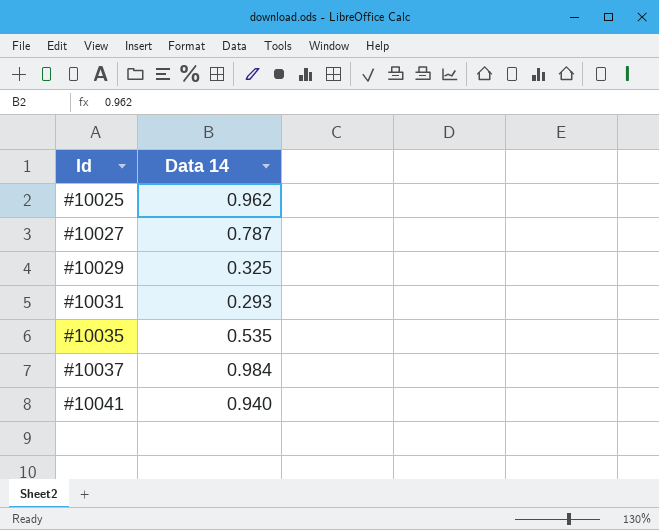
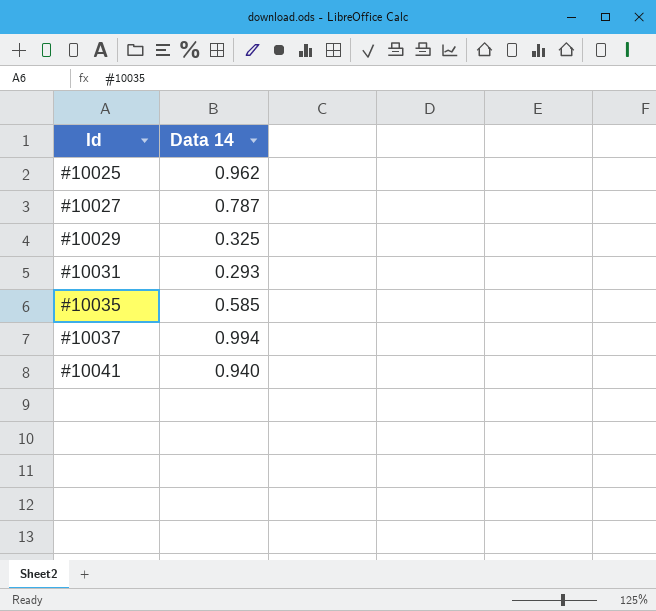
#10035 | Data 14: 0.535 -> 0.585
#10037 | Data 14: 0.984 -> 0.994

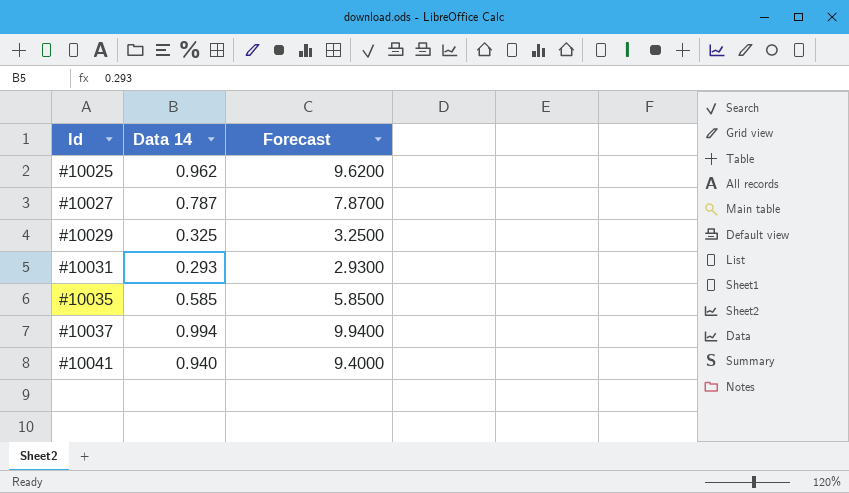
column Forecast | formula: none -> [Data 14] * 10

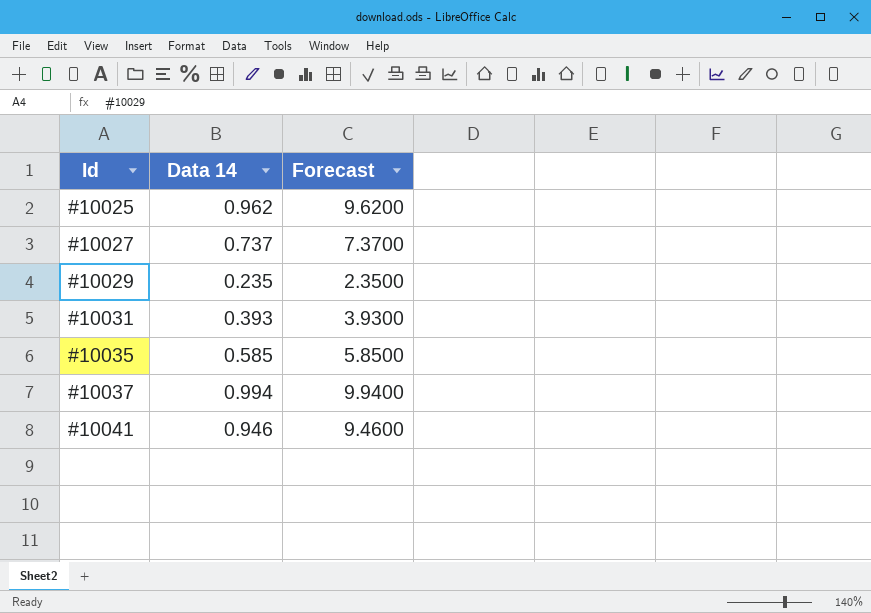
#10027 | Data 14: 0.787 -> 0.737
#10027 | Forecast: 7.8700 -> 7.3700
#10029 | Data 14: 0.325 -> 0.235
#10029 | Forecast: 3.2500 -> 2.3500
#10031 | Data 14: 0.293 -> 0.393
#10031 | Forecast: 2.9300 -> 3.9300
#10041 | Data 14: 0.940 -> 0.946
#10041 | Forecast: 9.4000 -> 9.4600

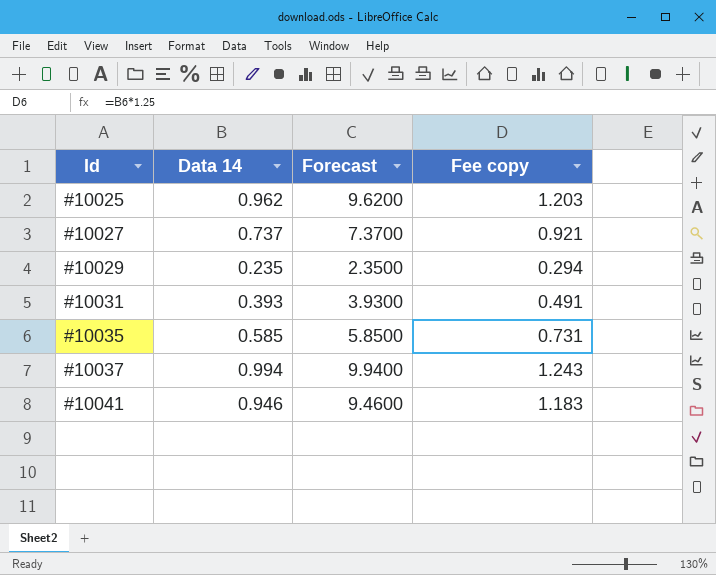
column Fee copy | formula: none -> [Data 14] * 1.25

